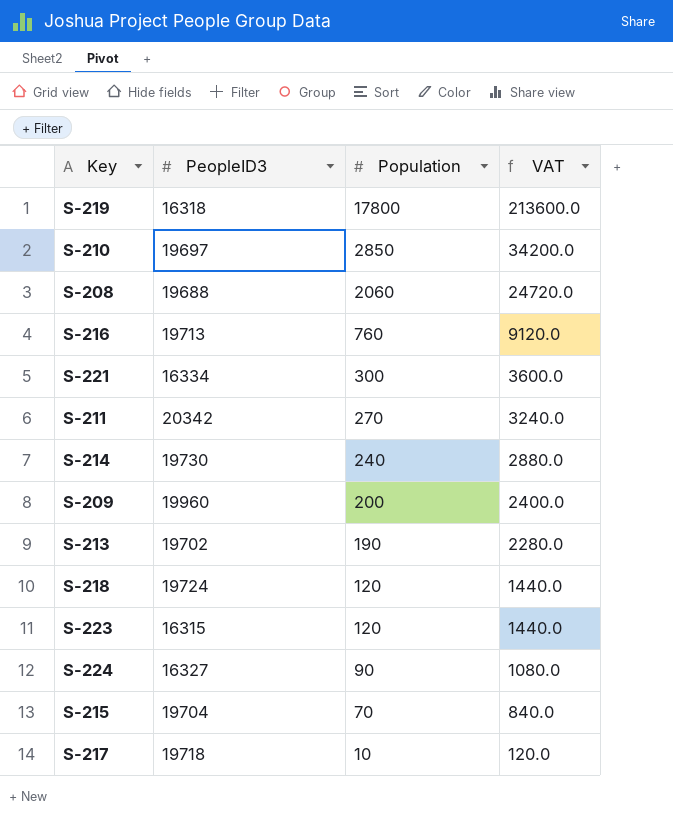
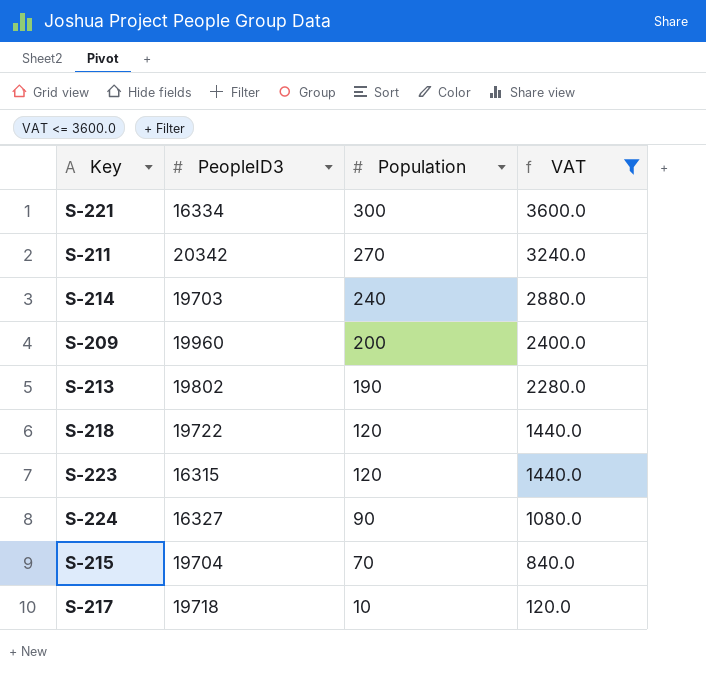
filter: none -> VAT <= 3600.0
S-214 | PeopleID3: 19730 -> 19703
S-213 | PeopleID3: 19702 -> 19802
S-218 | PeopleID3: 19724 -> 19722

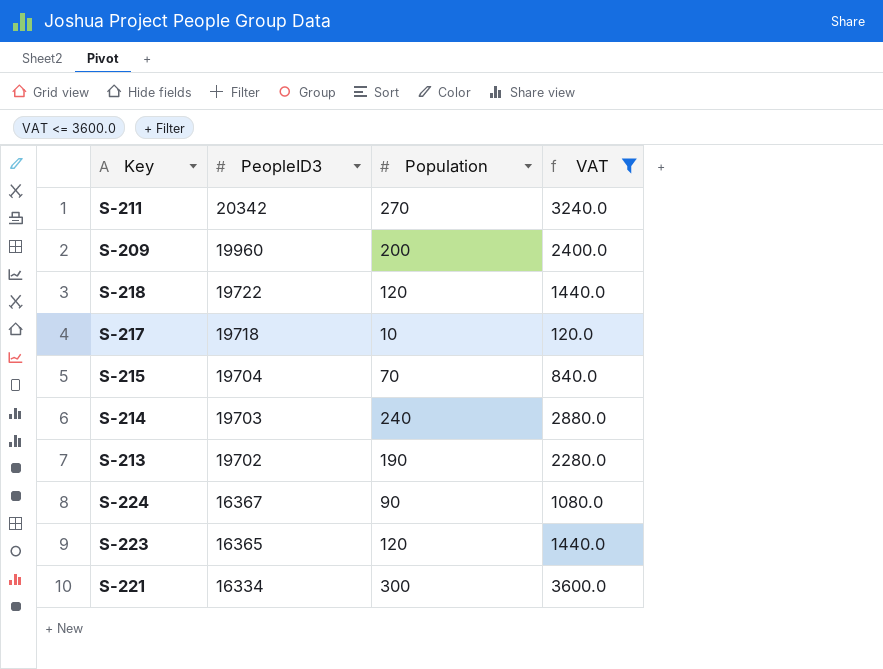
row order: Population descending -> PeopleID3 descending
S-213 | PeopleID3: 19802 -> 19702
S-224 | PeopleID3: 16327 -> 16367
S-223 | PeopleID3: 16315 -> 16365

